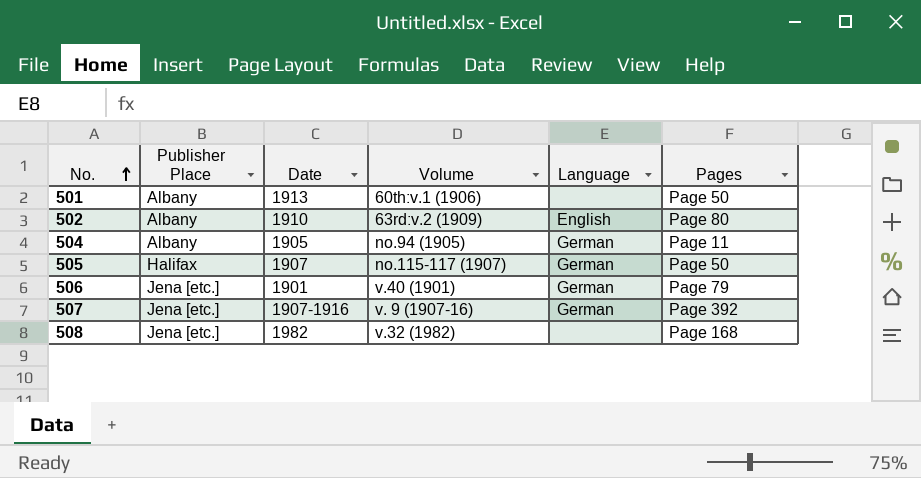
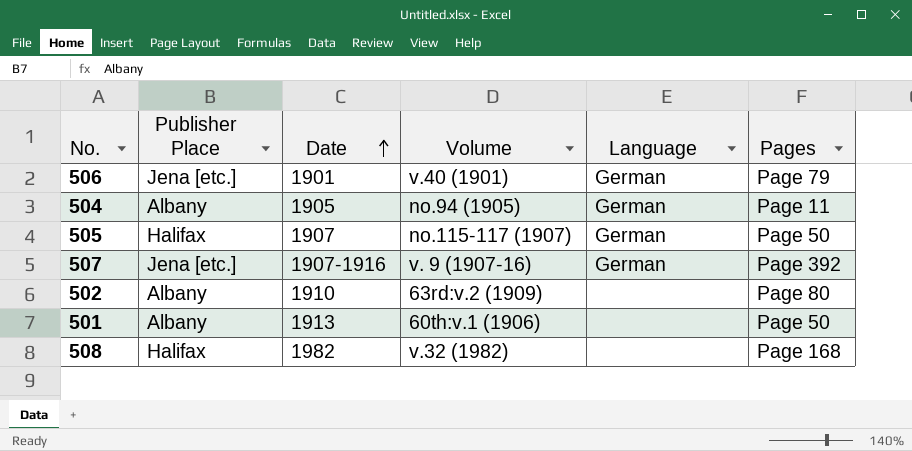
row order: No. ascending -> Date ascending
502 | Language: English -> none
508 | Publisher Place: Jena [etc.] -> Halifax

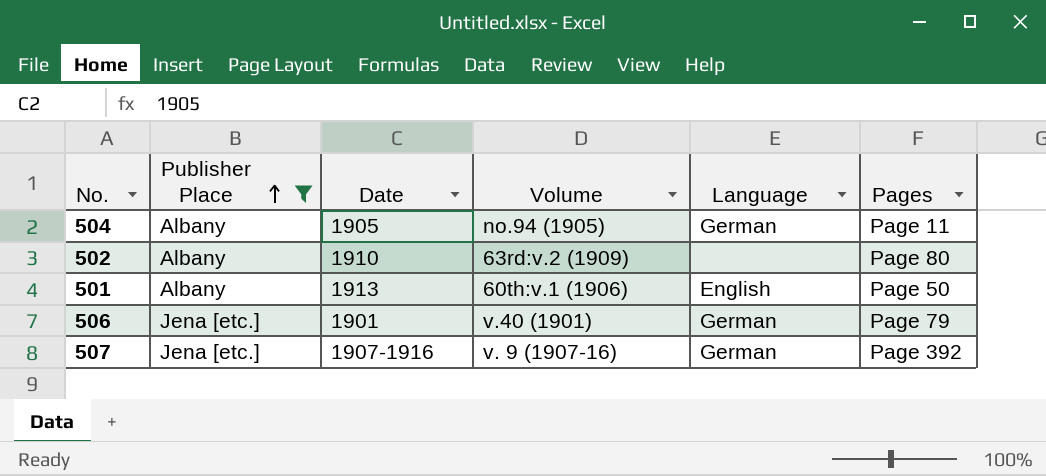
filter: none -> Publisher Place != Halifax
row order: Date ascending -> Publisher Place ascending
501 | Language: none -> English

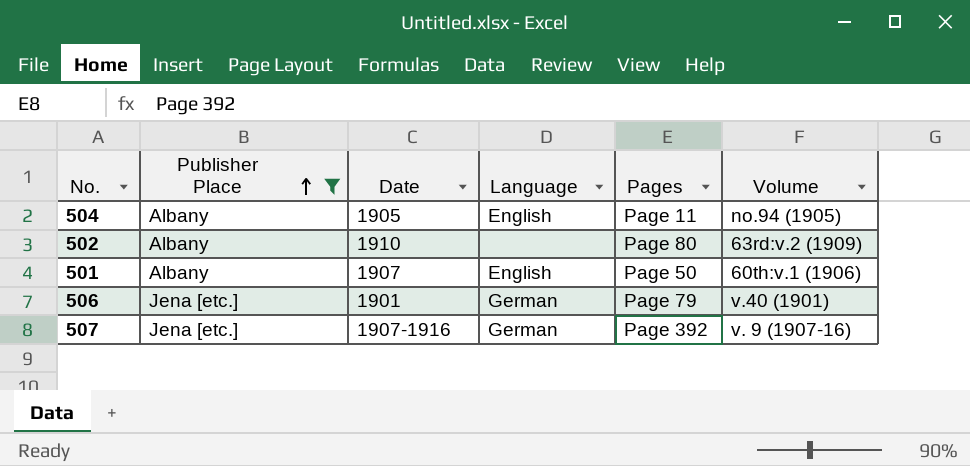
column Volume | position: 4 -> 6
504 | Language: German -> English
501 | Date: 1913 -> 1907

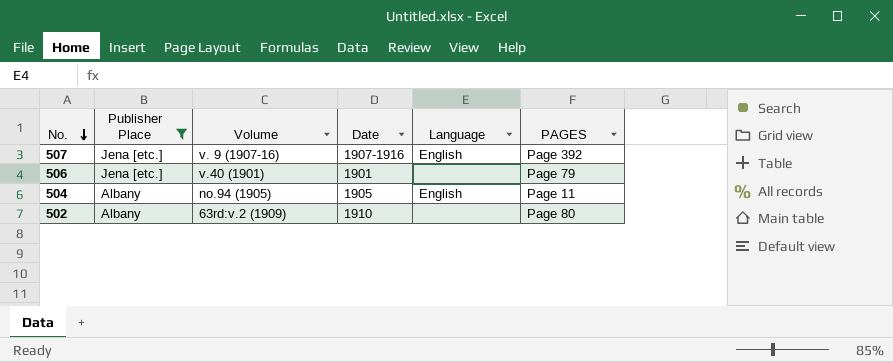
row order: Publisher Place ascending -> No. descending
column Volume | position: 6 -> 3
column name: Pages -> PAGES
row 501: Albany | 1907 | English | Page 50 | 60th:v.1 (1906) -> none
507 | Language: German -> English
506 | Language: German -> none

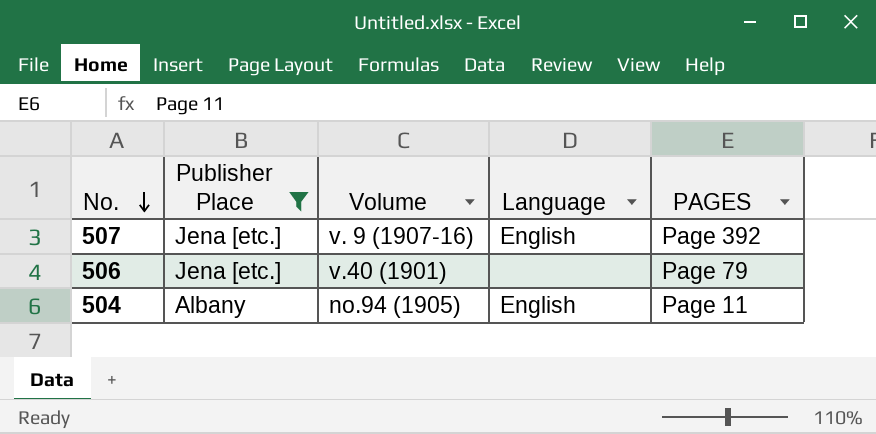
column Date | position: 4 -> none
row 502: Albany | 63rd:v.2 (1909) | 1910 | none | Page 80 -> none

